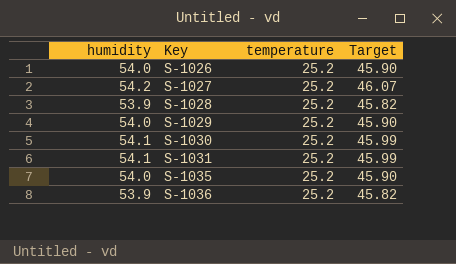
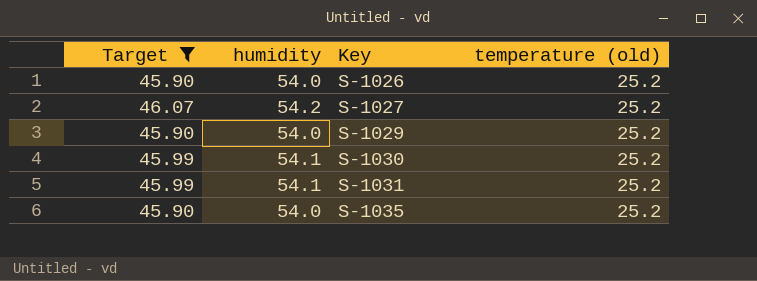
filter: none -> Target != 45.82
column Target | position: 4 -> 1
column name: temperature -> temperature (old)

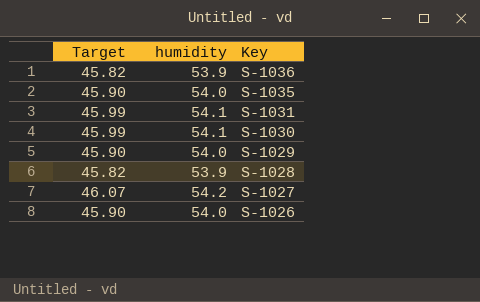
filter: Target != 45.82 -> none
row order: Key ascending -> Key descending
column temperature (old) | position: 4 -> none

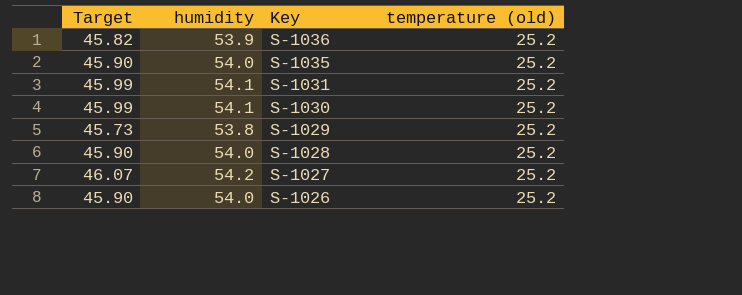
column temperature (old) | position: none -> 4
S-1029 | Target: 45.90 -> 45.73
S-1029 | humidity: 54.0 -> 53.8
S-1028 | Target: 45.82 -> 45.90
S-1028 | humidity: 53.9 -> 54.0

